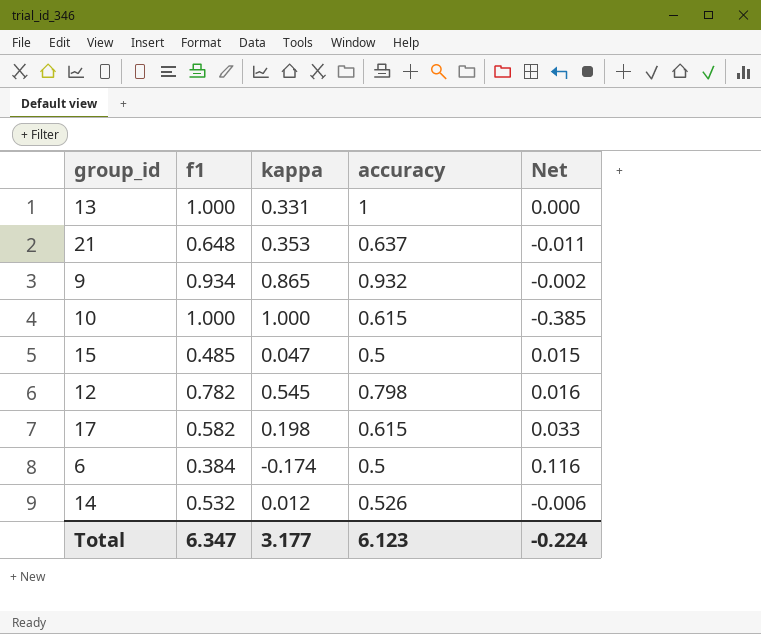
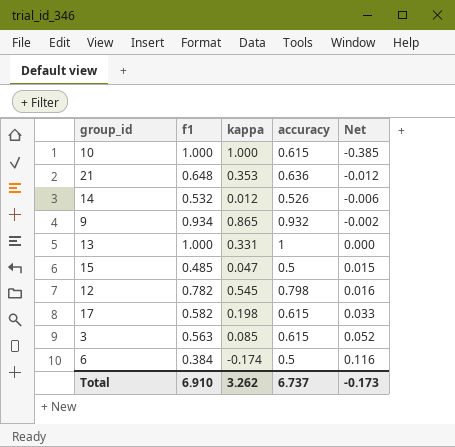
row order: none -> Net ascending
21 | accuracy: 0.637 -> 0.636
21 | Net: -0.011 -> -0.012
row 3: none -> 0.563 | 0.085 | 0.615 | 0.052
Total | f1: 6.347 -> 6.910
Total | kappa: 3.177 -> 3.262
Total | accuracy: 6.123 -> 6.737
Total | Net: -0.224 -> -0.173

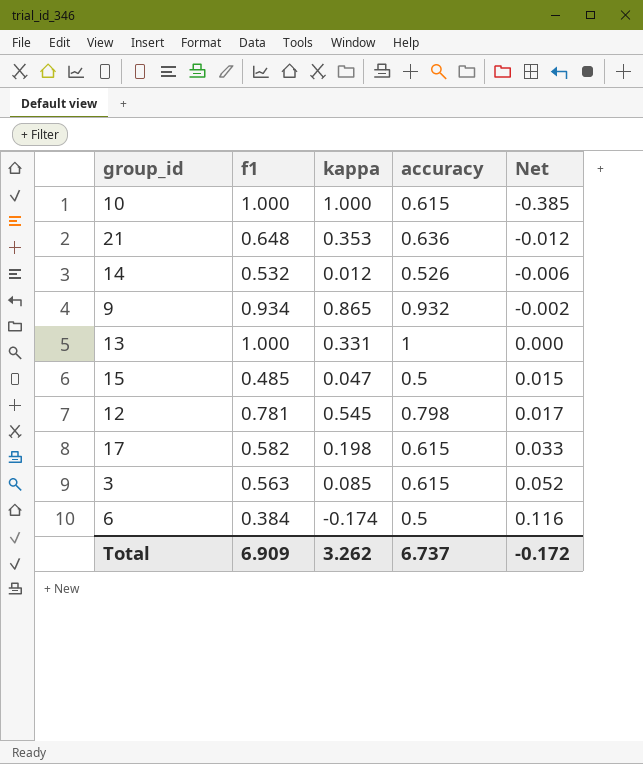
12 | f1: 0.782 -> 0.781
12 | Net: 0.016 -> 0.017
Total | f1: 6.910 -> 6.909
Total | Net: -0.173 -> -0.172

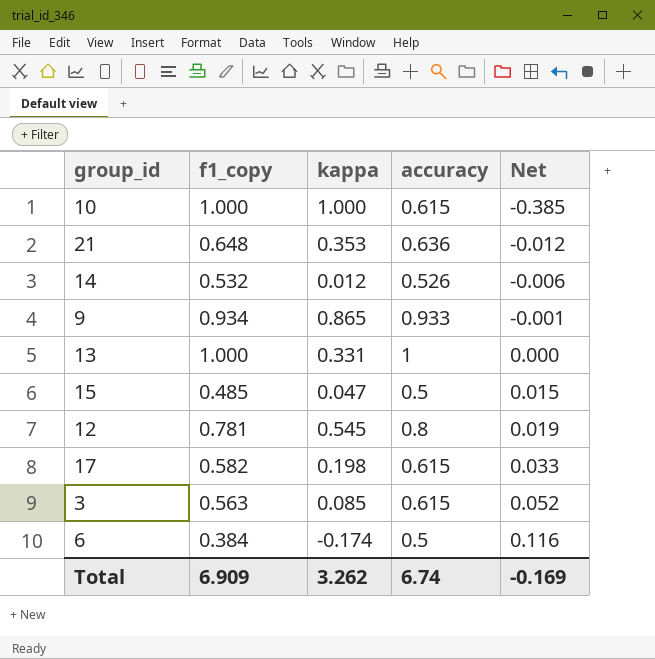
column name: f1 -> f1_copy
9 | accuracy: 0.932 -> 0.933
9 | Net: -0.002 -> -0.001
12 | accuracy: 0.798 -> 0.8
12 | Net: 0.017 -> 0.019
Total | accuracy: 6.737 -> 6.74
Total | Net: -0.172 -> -0.169

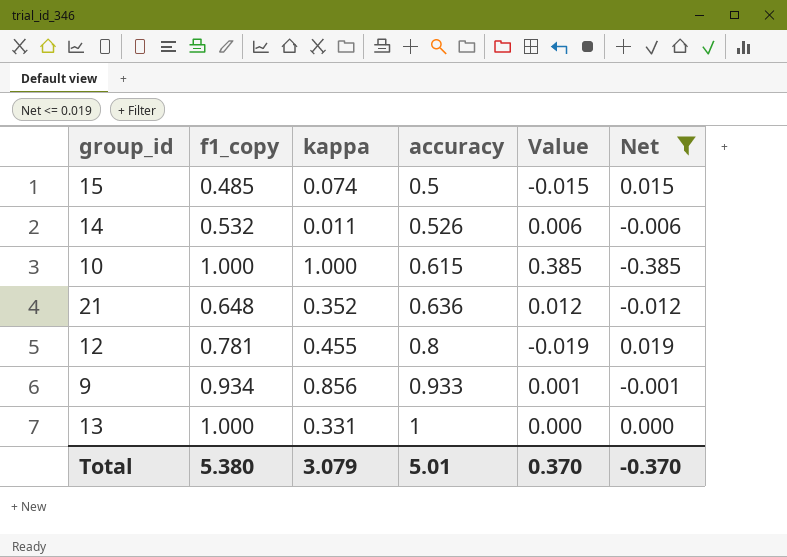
filter: none -> Net <= 0.019
row order: Net ascending -> accuracy ascending
column Value | formula: none -> [f1_copy] - [accuracy]
15 | kappa: 0.047 -> 0.074
14 | kappa: 0.012 -> 0.011
21 | kappa: 0.353 -> 0.352
12 | kappa: 0.545 -> 0.455
9 | kappa: 0.865 -> 0.856
Total | f1_copy: 6.909 -> 5.380
Total | kappa: 3.262 -> 3.079
Total | accuracy: 6.74 -> 5.01
Total | Net: -0.169 -> -0.370

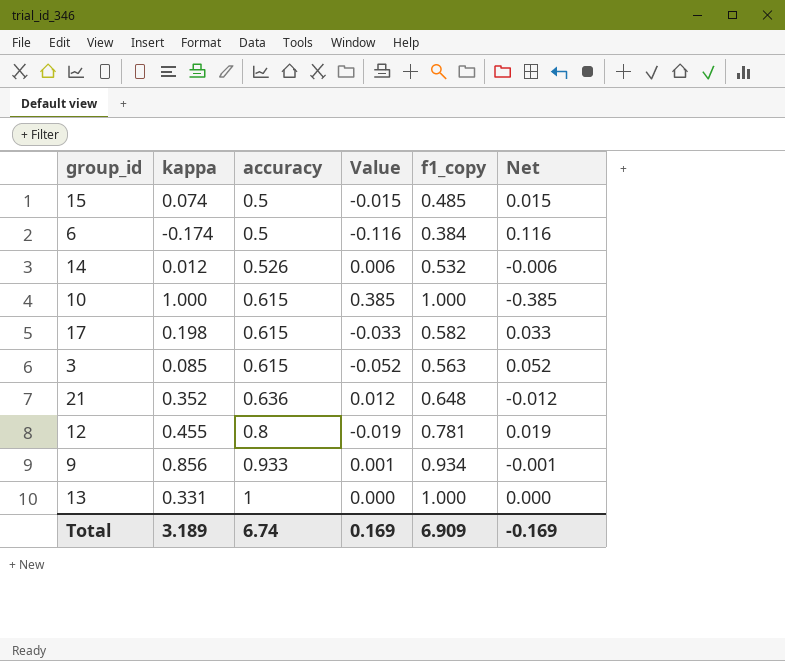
filter: Net <= 0.019 -> none
column f1_copy | position: 2 -> 5
14 | kappa: 0.011 -> 0.012
Total | kappa: 3.079 -> 3.189
Total | accuracy: 5.01 -> 6.74
Total | Value: 0.370 -> 0.169
Total | f1_copy: 5.380 -> 6.909
Total | Net: -0.370 -> -0.169

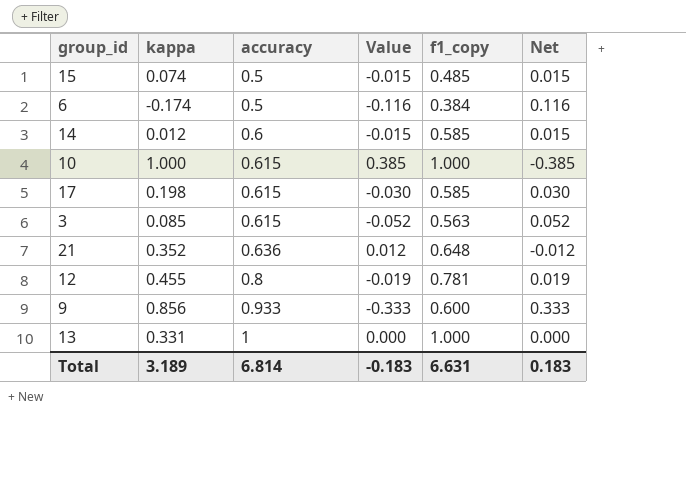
14 | accuracy: 0.526 -> 0.6
14 | Value: 0.006 -> -0.015
14 | f1_copy: 0.532 -> 0.585
14 | Net: -0.006 -> 0.015
17 | Value: -0.033 -> -0.030
17 | f1_copy: 0.582 -> 0.585
17 | Net: 0.033 -> 0.030
9 | Value: 0.001 -> -0.333
9 | f1_copy: 0.934 -> 0.600
9 | Net: -0.001 -> 0.333
Total | accuracy: 6.74 -> 6.814
Total | Value: 0.169 -> -0.183
Total | f1_copy: 6.909 -> 6.631
Total | Net: -0.169 -> 0.183

